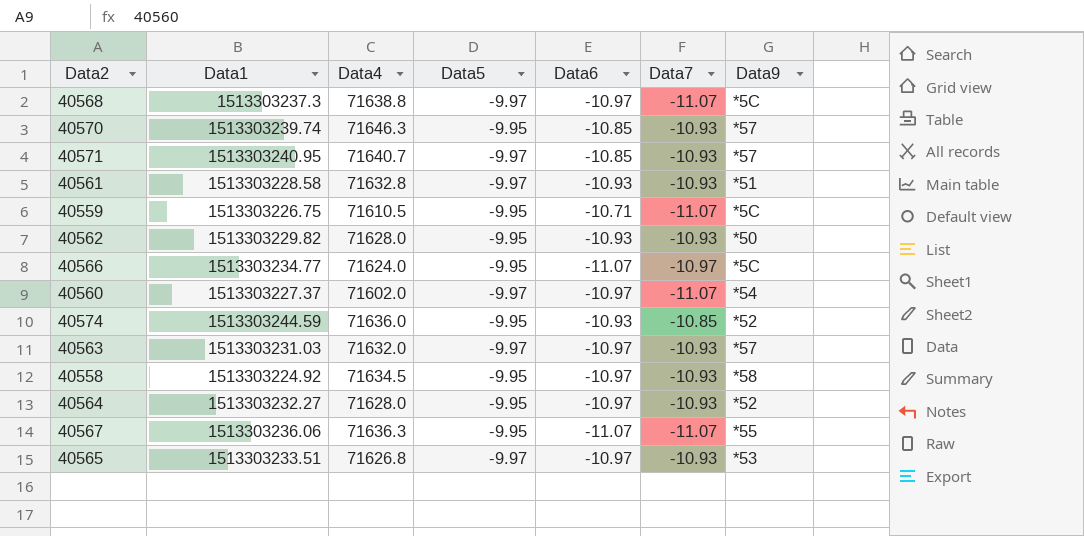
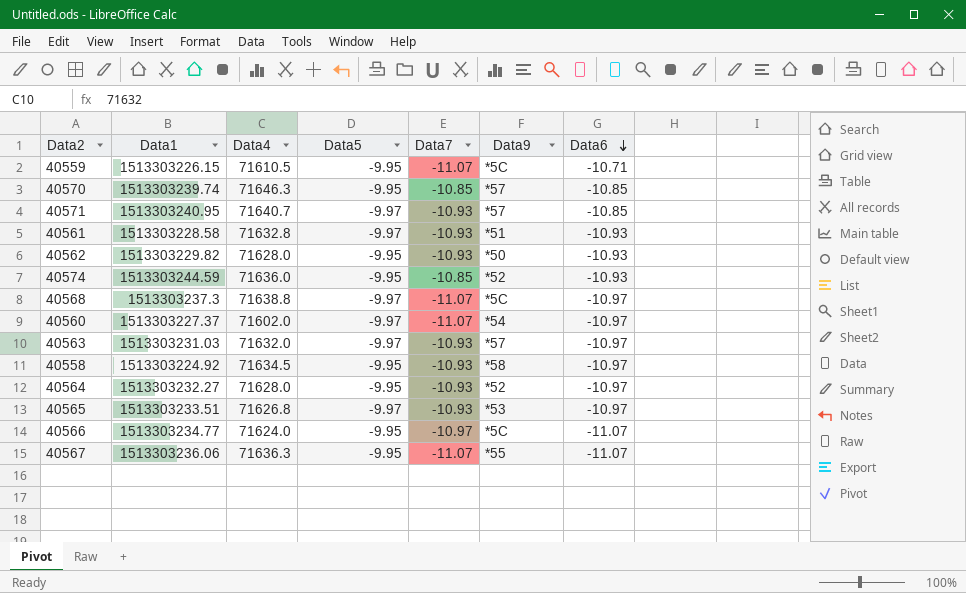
row order: none -> Data6 descending
column Data6 | position: 5 -> 7
40559 | Data1: 1513303226.75 -> 1513303226.15
40570 | Data7: -10.93 -> -10.85

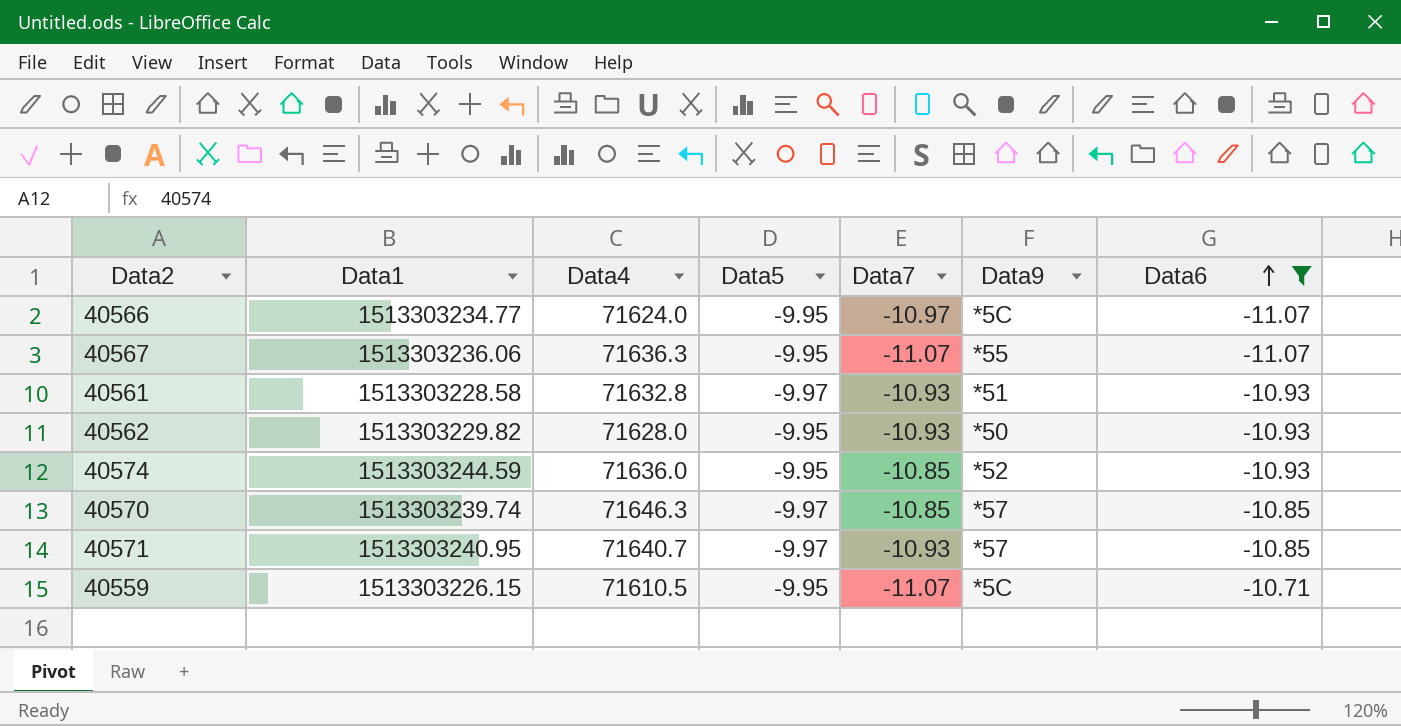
filter: none -> Data6 != -10.97
row order: Data6 descending -> Data6 ascending
40570 | Data5: -9.95 -> -9.97

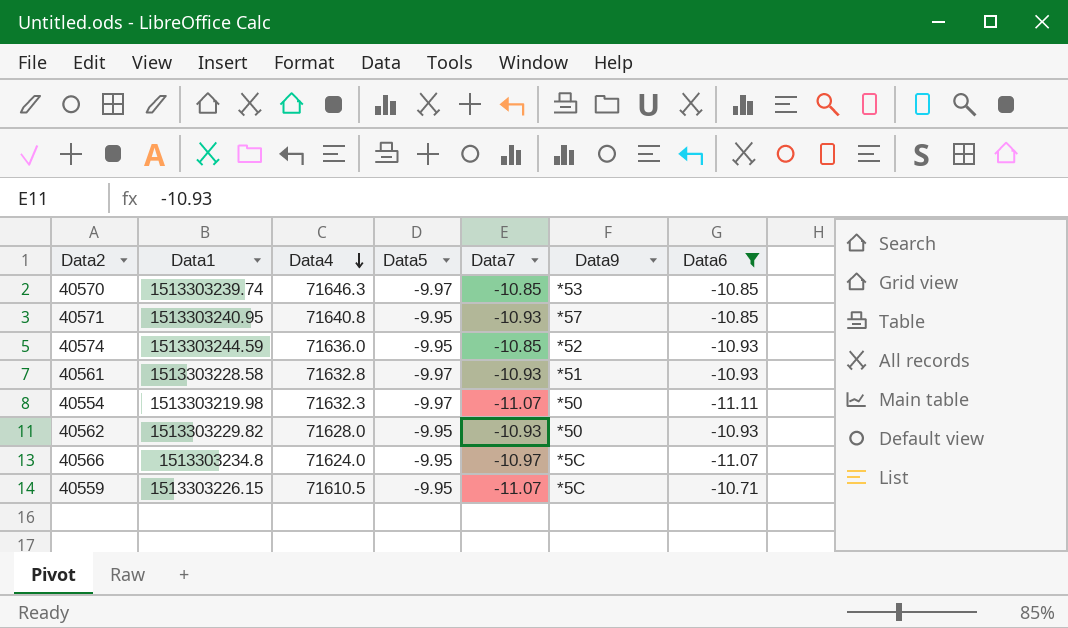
row order: Data6 ascending -> Data4 descending
row 40567: 1513303236.06 | 71636.3 | -9.95 | -11.07 | *55 | -11.07 -> none
40570 | Data9: *57 -> *53
40571 | Data4: 71640.7 -> 71640.8
40571 | Data5: -9.97 -> -9.95
row 40554: none -> 1513303219.98 | 71632.3 | -9.97 | -11.07 | *50 | -11.11
40566 | Data1: 1513303234.77 -> 1513303234.8

